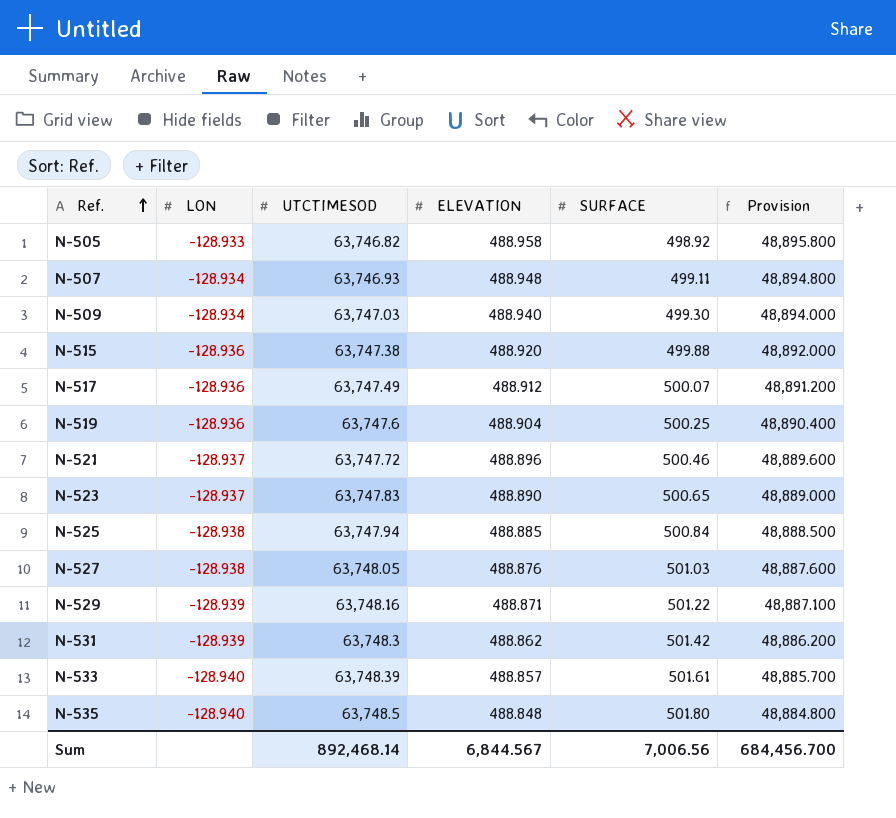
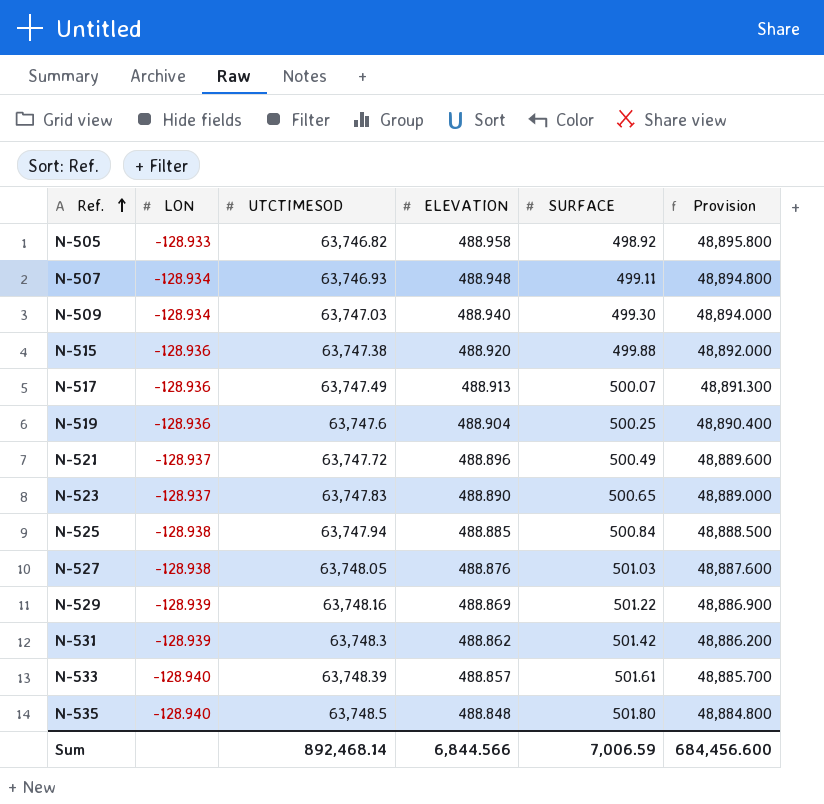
N-517 | ELEVATION: 488.912 -> 488.913
N-517 | Provision: 48,891.200 -> 48,891.300
N-521 | SURFACE: 500.46 -> 500.49
N-529 | ELEVATION: 488.871 -> 488.869
N-529 | Provision: 48,887.100 -> 48,886.900
Sum | ELEVATION: 6,844.567 -> 6,844.566
Sum | SURFACE: 7,006.56 -> 7,006.59
Sum | Provision: 684,456.700 -> 684,456.600

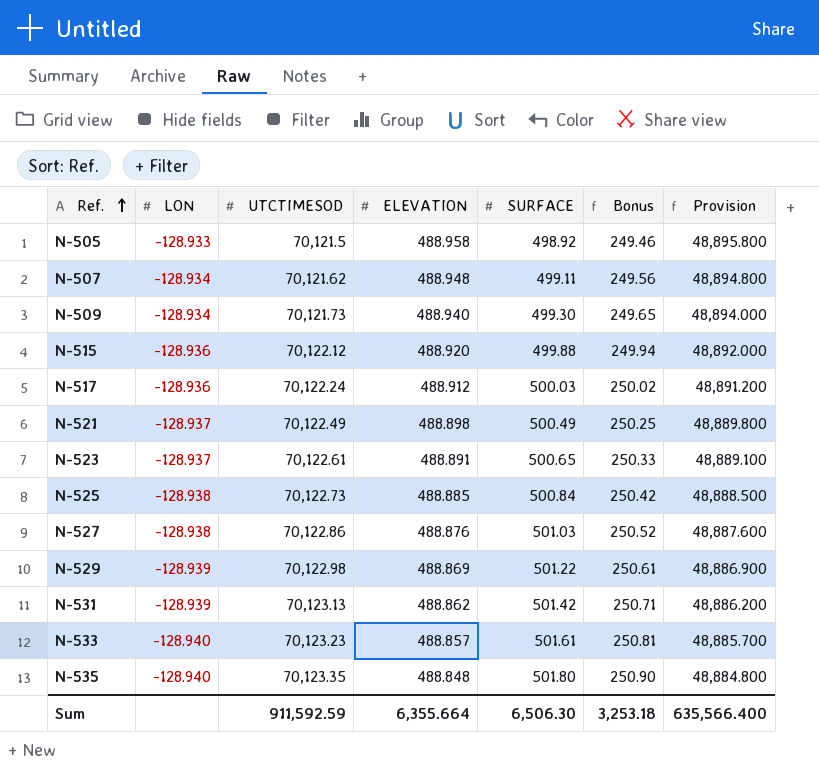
column Bonus | formula: none -> [SURFACE] * 0.5
row N-519: -128.936 | 63,747.6 | 488.904 | 500.25 | 48,890.400 -> none
N-505 | UTCTIMESOD: 63,746.82 -> 70,121.5
N-507 | UTCTIMESOD: 63,746.93 -> 70,121.62
N-509 | UTCTIMESOD: 63,747.03 -> 70,121.73
N-515 | UTCTIMESOD: 63,747.38 -> 70,122.12
N-517 | UTCTIMESOD: 63,747.49 -> 70,122.24
N-517 | ELEVATION: 488.913 -> 488.912
N-517 | SURFACE: 500.07 -> 500.03
N-517 | Provision: 48,891.300 -> 48,891.200
N-521 | UTCTIMESOD: 63,747.72 -> 70,122.49
N-521 | ELEVATION: 488.896 -> 488.898
N-521 | Provision: 48,889.600 -> 48,889.800
N-523 | UTCTIMESOD: 63,747.83 -> 70,122.61
N-523 | ELEVATION: 488.890 -> 488.891
N-523 | Provision: 48,889.000 -> 48,889.100
N-525 | UTCTIMESOD: 63,747.94 -> 70,122.73
N-527 | UTCTIMESOD: 63,748.05 -> 70,122.86
N-529 | UTCTIMESOD: 63,748.16 -> 70,122.98
N-531 | UTCTIMESOD: 63,748.3 -> 70,123.13
N-533 | UTCTIMESOD: 63,748.39 -> 70,123.23
N-535 | UTCTIMESOD: 63,748.5 -> 70,123.35
Sum | UTCTIMESOD: 892,468.14 -> 911,592.59
Sum | ELEVATION: 6,844.566 -> 6,355.664
Sum | SURFACE: 7,006.59 -> 6,506.30
Sum | Provision: 684,456.600 -> 635,566.400

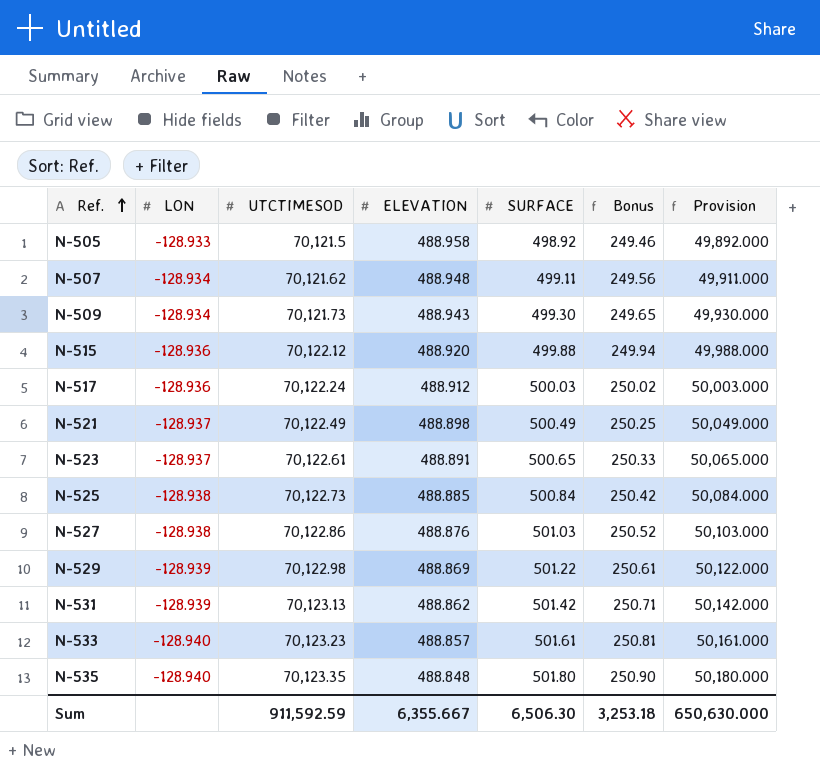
column Provision | formula: [ELEVATION] * 100 -> [SURFACE] * 100
N-509 | ELEVATION: 488.940 -> 488.943
Sum | ELEVATION: 6,355.664 -> 6,355.667
Sum | Provision: 635,566.400 -> 650,630.000

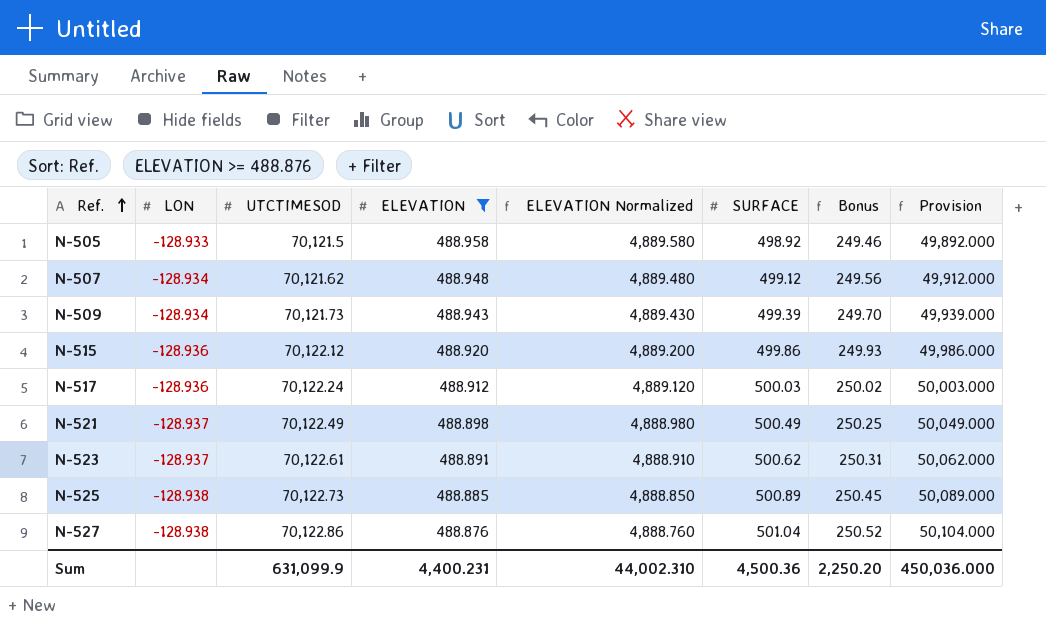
filter: none -> ELEVATION >= 488.876
column ELEVATION Normalized | formula: none -> [ELEVATION] * 10
N-507 | SURFACE: 499.11 -> 499.12
N-507 | Provision: 49,911.000 -> 49,912.000
N-509 | SURFACE: 499.30 -> 499.39
N-509 | Bonus: 249.65 -> 249.70
N-509 | Provision: 49,930.000 -> 49,939.000
N-515 | SURFACE: 499.88 -> 499.86
N-515 | Bonus: 249.94 -> 249.93
N-515 | Provision: 49,988.000 -> 49,986.000
N-523 | SURFACE: 500.65 -> 500.62
N-523 | Bonus: 250.33 -> 250.31
N-523 | Provision: 50,065.000 -> 50,062.000
N-525 | SURFACE: 500.84 -> 500.89
N-525 | Bonus: 250.42 -> 250.45
N-525 | Provision: 50,084.000 -> 50,089.000
N-527 | SURFACE: 501.03 -> 501.04
N-527 | Provision: 50,103.000 -> 50,104.000
Sum | UTCTIMESOD: 911,592.59 -> 631,099.9
Sum | ELEVATION: 6,355.667 -> 4,400.231
Sum | SURFACE: 6,506.30 -> 4,500.36
Sum | Bonus: 3,253.18 -> 2,250.20
Sum | Provision: 650,630.000 -> 450,036.000

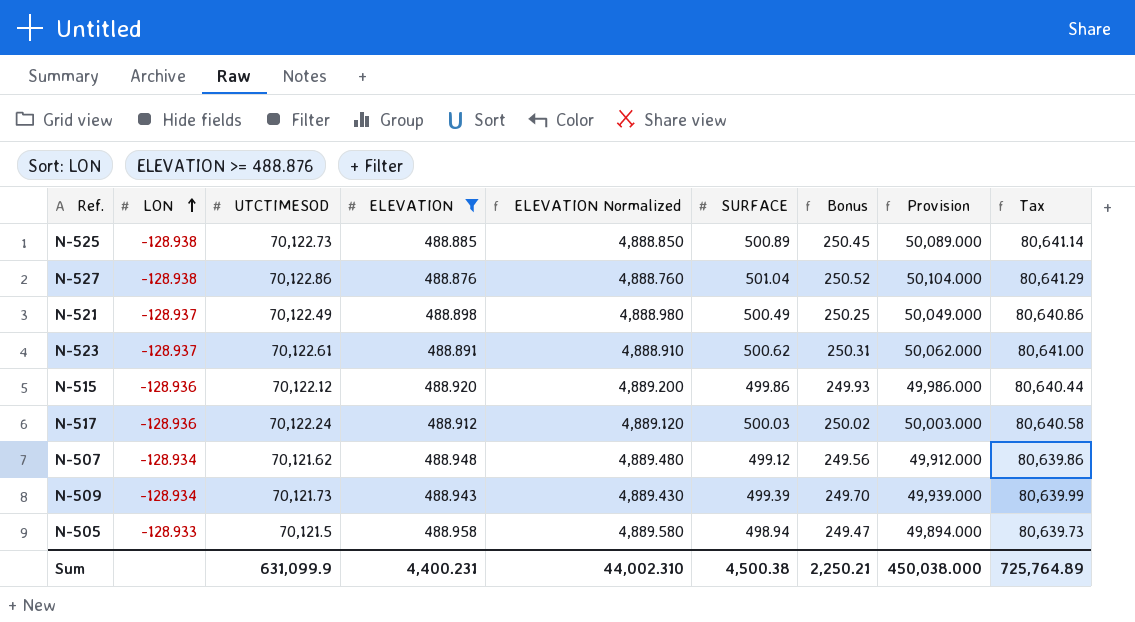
row order: Ref. ascending -> LON ascending
column Tax | formula: none -> [UTCTIMESOD] * 1.15
N-505 | SURFACE: 498.92 -> 498.94
N-505 | Bonus: 249.46 -> 249.47
N-505 | Provision: 49,892.000 -> 49,894.000
Sum | SURFACE: 4,500.36 -> 4,500.38
Sum | Bonus: 2,250.20 -> 2,250.21
Sum | Provision: 450,036.000 -> 450,038.000

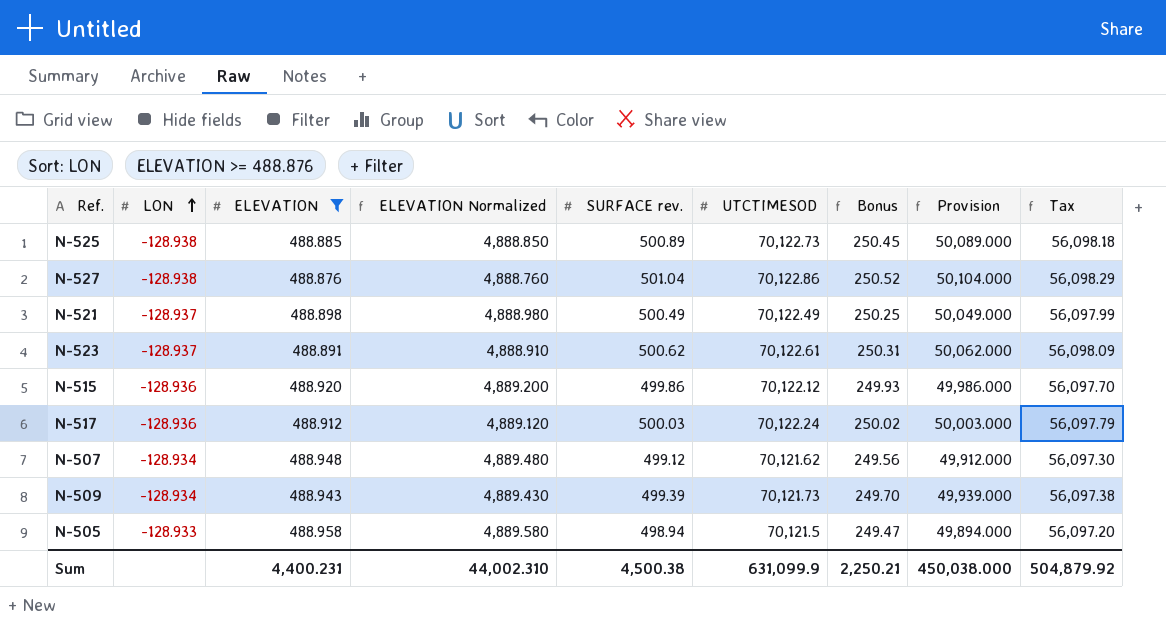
column name: SURFACE -> SURFACE rev.
column UTCTIMESOD | position: 3 -> 6
column Tax | formula: [UTCTIMESOD] * 1.15 -> [UTCTIMESOD] * 0.8
Sum | Tax: 725,764.89 -> 504,879.92

